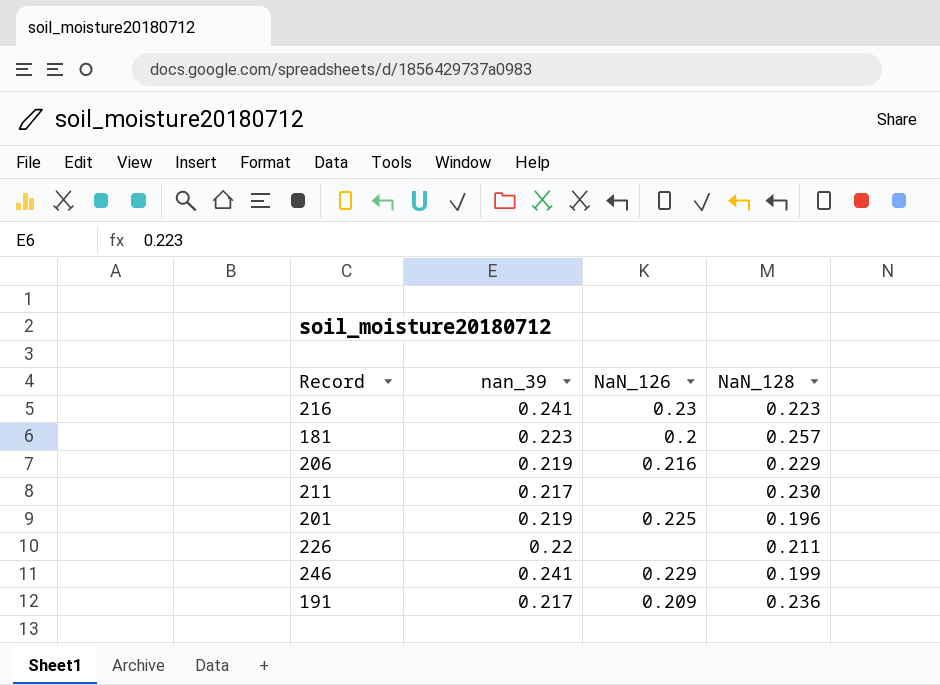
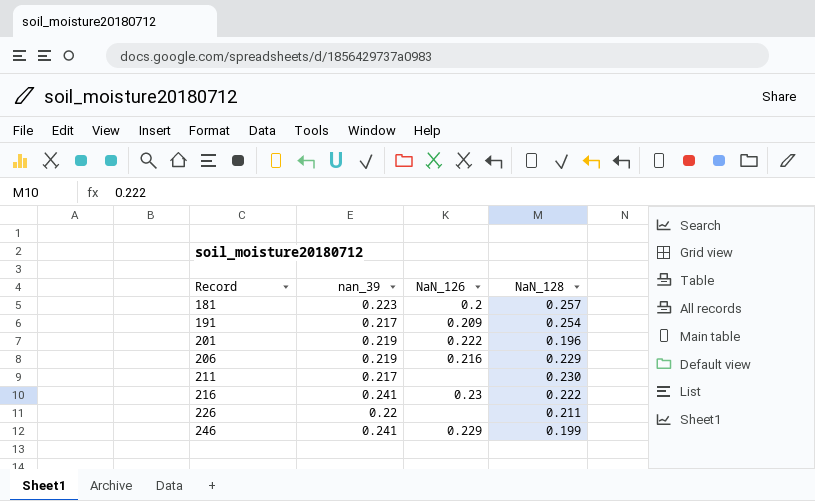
row order: none -> Record ascending
191 | NaN_128: 0.236 -> 0.254
201 | NaN_126: 0.225 -> 0.222
216 | NaN_128: 0.223 -> 0.222

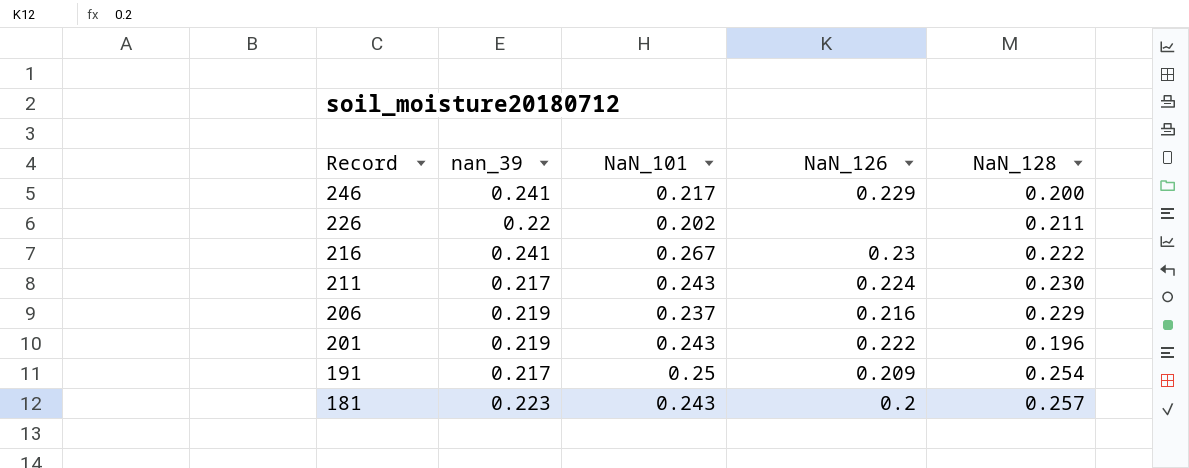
row order: Record ascending -> Record descending
column NaN_101 | position: none -> 3
246 | NaN_128: 0.199 -> 0.200
211 | NaN_126: none -> 0.224

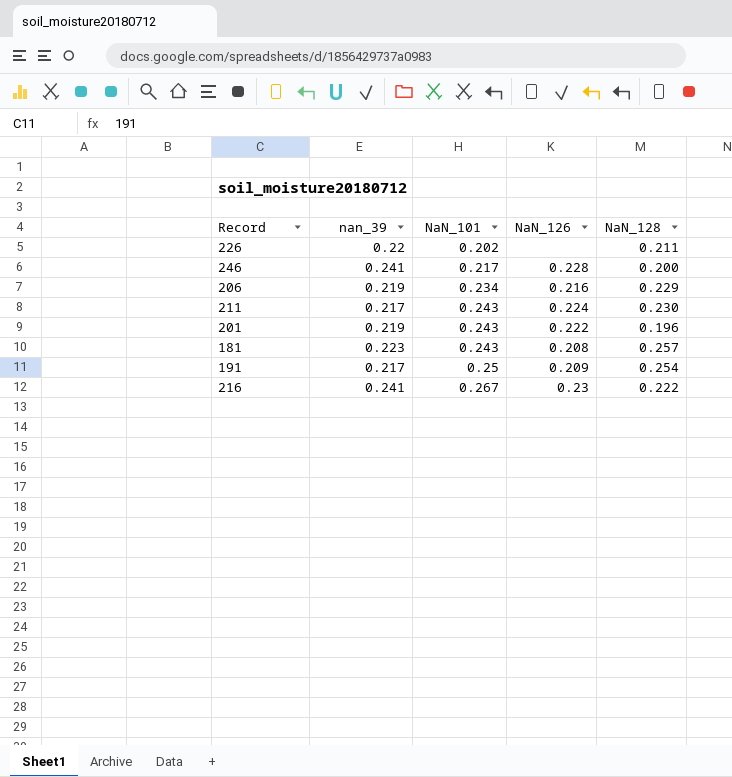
row order: Record descending -> NaN_101 ascending
246 | NaN_126: 0.229 -> 0.228
206 | NaN_101: 0.237 -> 0.234
181 | NaN_126: 0.2 -> 0.208

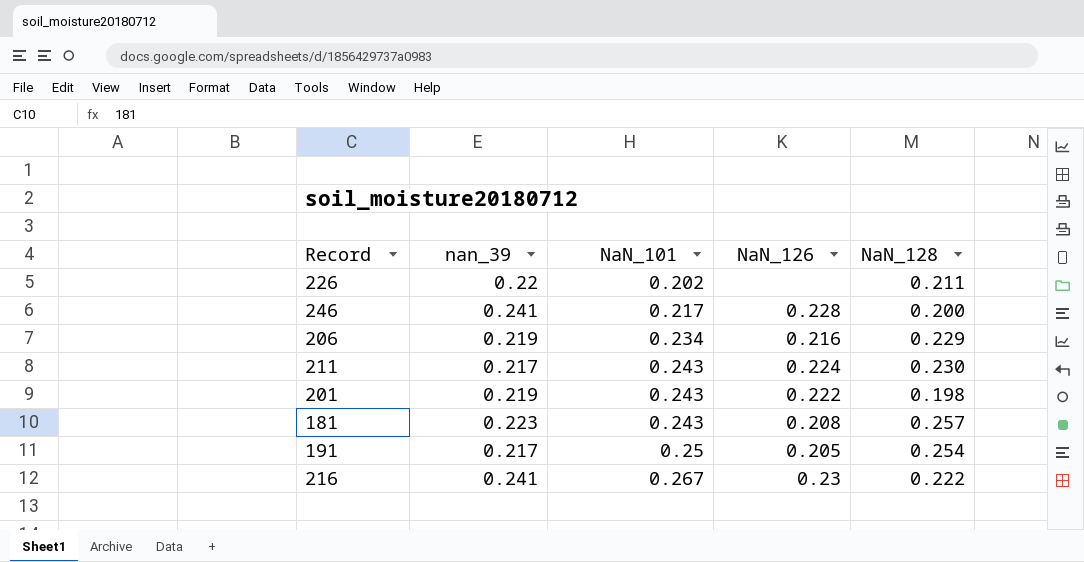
201 | NaN_128: 0.196 -> 0.198
191 | NaN_126: 0.209 -> 0.205

